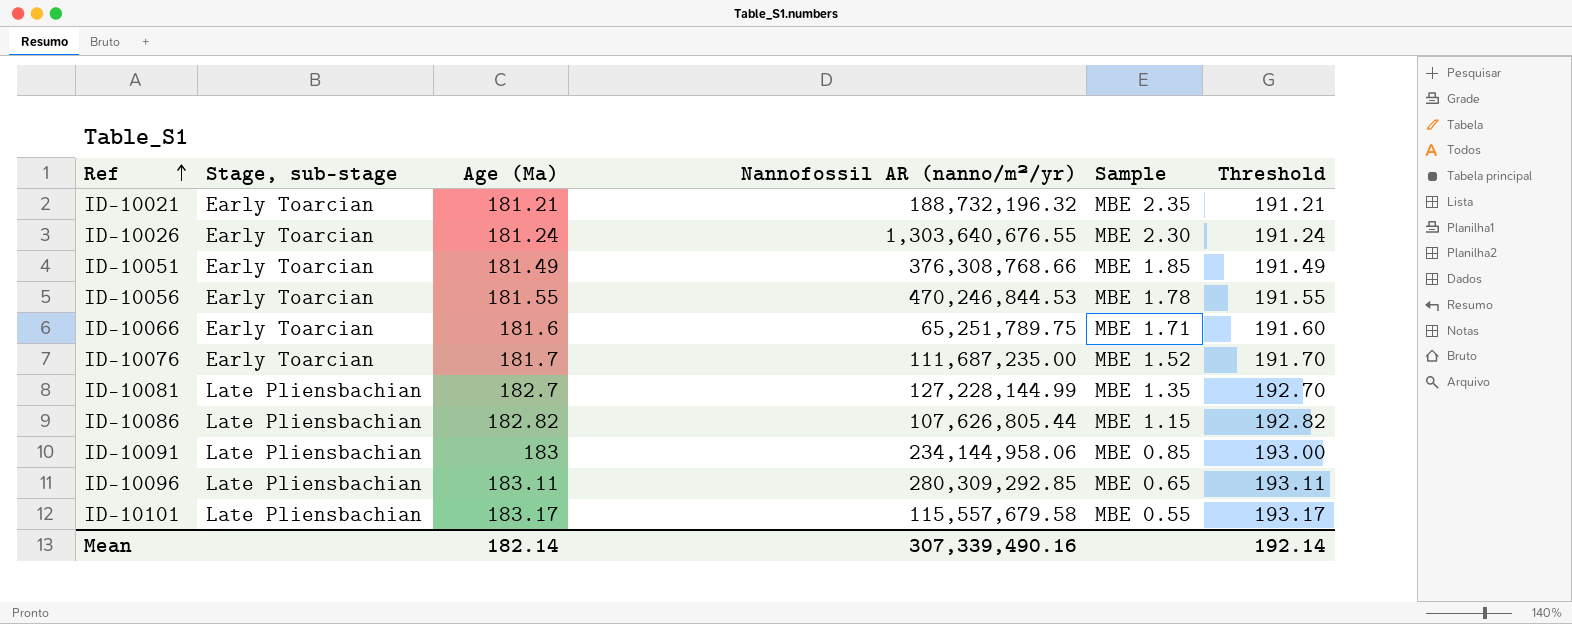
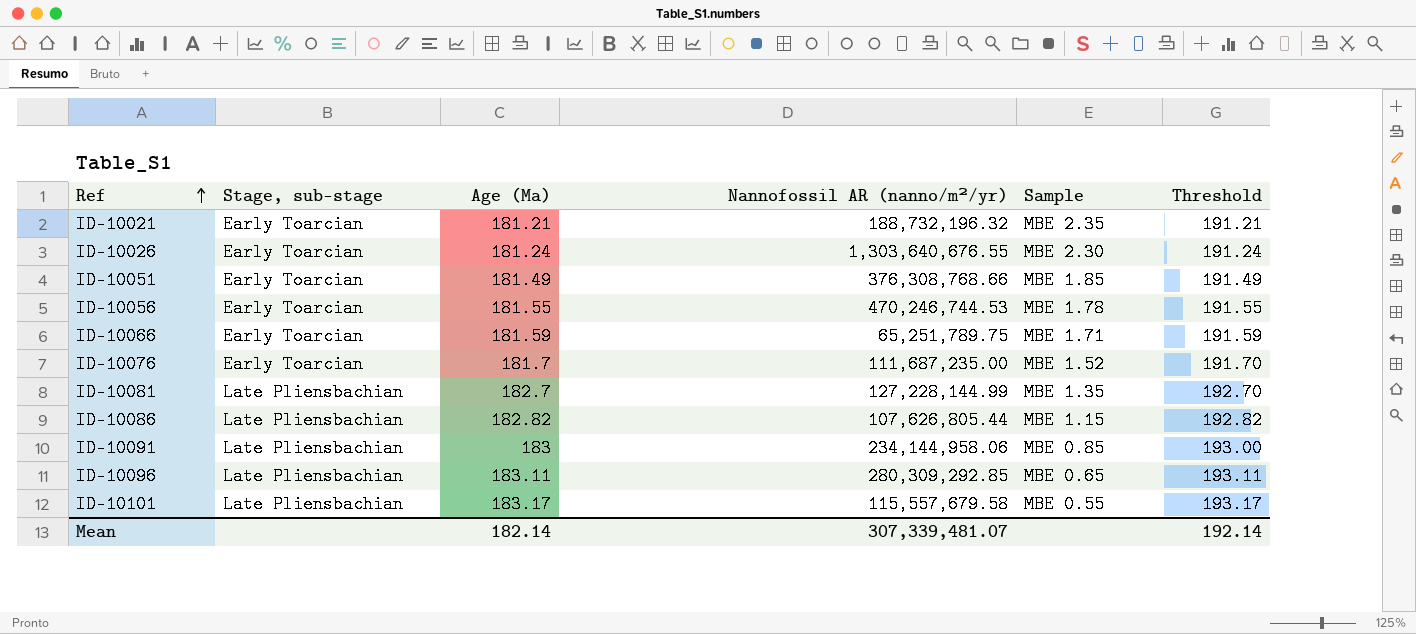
ID-10056 | Nannofossil AR (nanno/m²/yr): 470,246,844.53 -> 470,246,744.53
ID-10066 | Age (Ma): 181.6 -> 181.59
ID-10066 | Threshold: 191.60 -> 191.59
Mean | Nannofossil AR (nanno/m²/yr): 307,339,490.16 -> 307,339,481.07

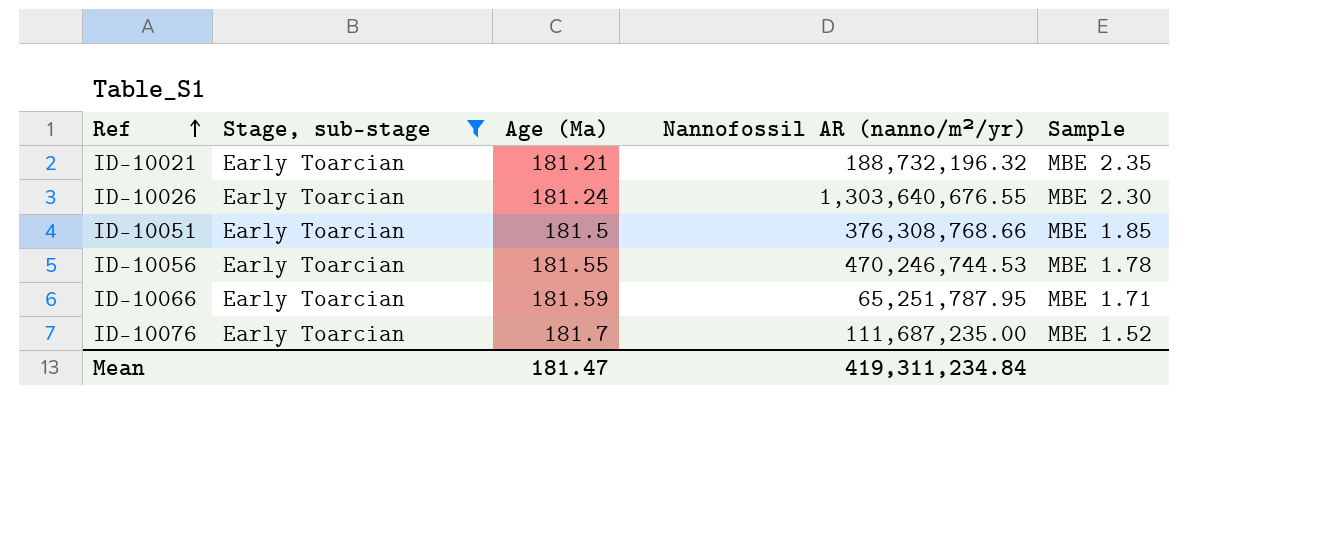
filter: none -> Stage, sub-stage = Early Toarcian
column Threshold | formula: [Age (Ma)] + 10 -> none
ID-10051 | Age (Ma): 181.49 -> 181.5
ID-10066 | Nannofossil AR (nanno/m²/yr): 65,251,789.75 -> 65,251,787.95
Mean | Age (Ma): 182.14 -> 181.47
Mean | Nannofossil AR (nanno/m²/yr): 307,339,481.07 -> 419,311,234.84

